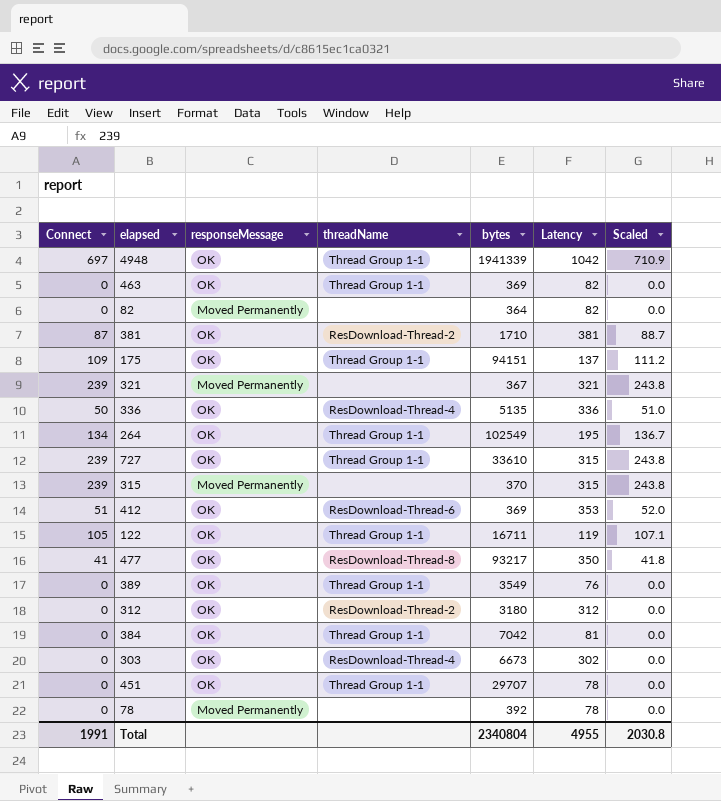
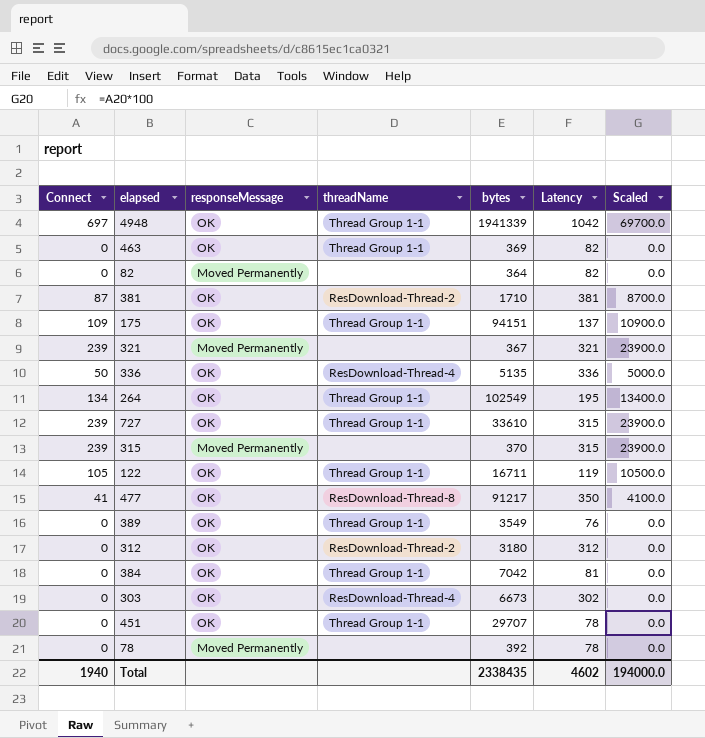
column Scaled | formula: [Connect] * 1.02 -> [Connect] * 100
row 412: 51 | OK | ResDownload-Thread-6 | 369 | 353 | 52.0 -> none
477 | bytes: 93217 -> 91217
Total | Connect: 1991 -> 1940
Total | bytes: 2340804 -> 2338435
Total | Latency: 4955 -> 4602
Total | Scaled: 2030.8 -> 194000.0

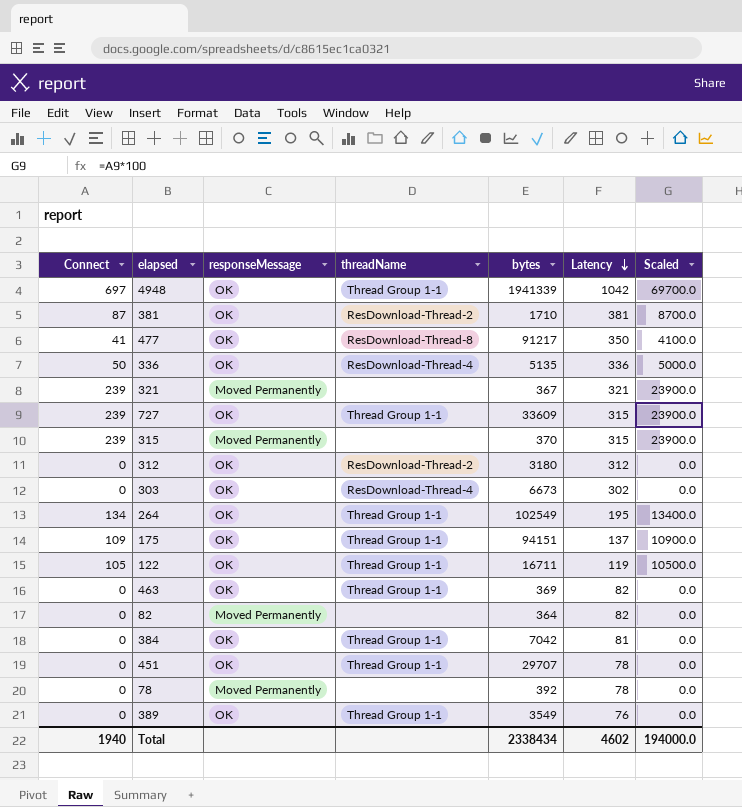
row order: none -> Latency descending
727 | bytes: 33610 -> 33609
Total | bytes: 2338435 -> 2338434

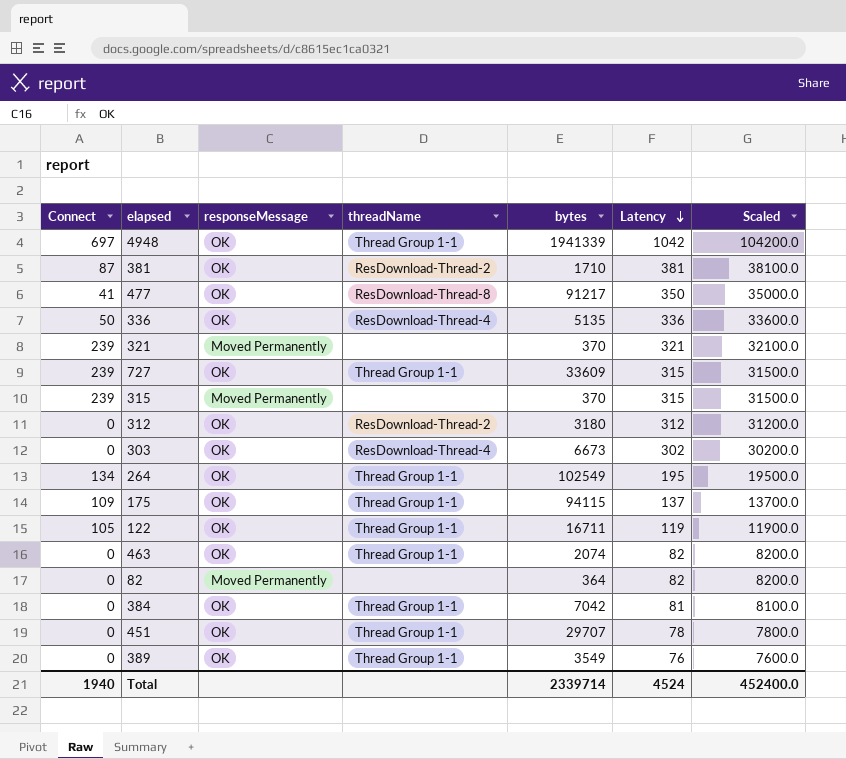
column Scaled | formula: [Connect] * 100 -> [Latency] * 100
row 78: 0 | Moved Permanently | none | 392 | 78 | 0.0 -> none
321 | bytes: 367 -> 370
175 | bytes: 94151 -> 94115
463 | bytes: 369 -> 2074
Total | bytes: 2338434 -> 2339714
Total | Latency: 4602 -> 4524
Total | Scaled: 194000.0 -> 452400.0

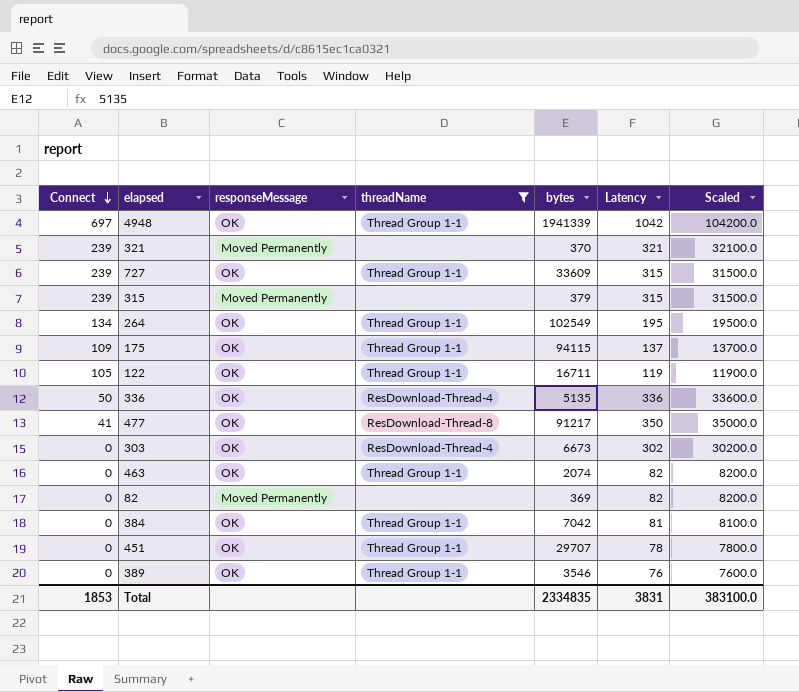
filter: none -> threadName != ResDownload-Thread-2
row order: Latency descending -> Connect descending
315 | bytes: 370 -> 379
82 | bytes: 364 -> 369
389 | bytes: 3549 -> 3546
Total | Connect: 1940 -> 1853
Total | bytes: 2339714 -> 2334835
Total | Latency: 4524 -> 3831
Total | Scaled: 452400.0 -> 383100.0

